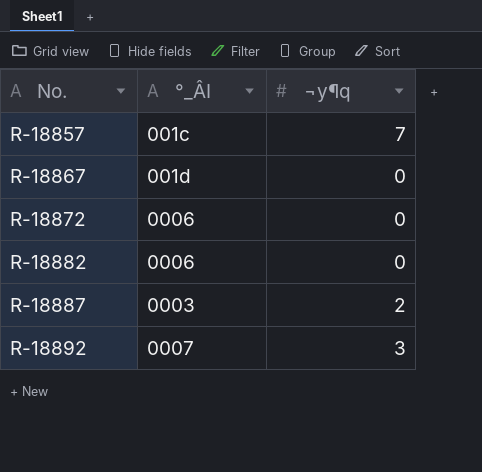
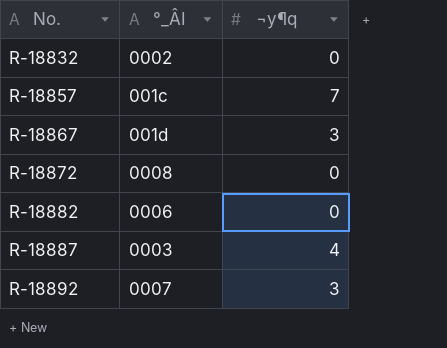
row R-18832: none -> 0002 | 0
R-18867 | ¬y¶q: 0 -> 3
R-18872 | °_ÂI: 0006 -> 0008
R-18887 | ¬y¶q: 2 -> 4

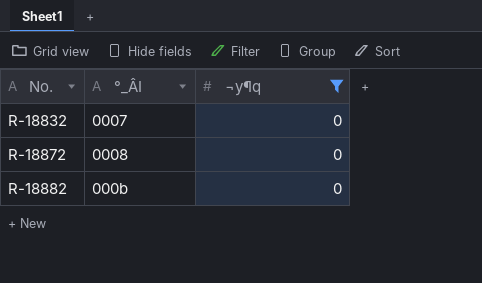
filter: none -> ¬y¶q = 0
R-18832 | °_ÂI: 0002 -> 0007
R-18882 | °_ÂI: 0006 -> 000b

